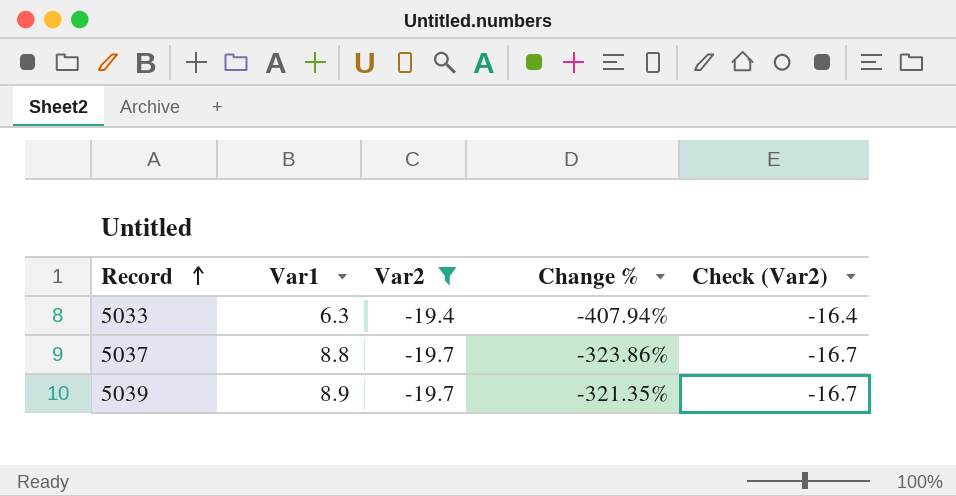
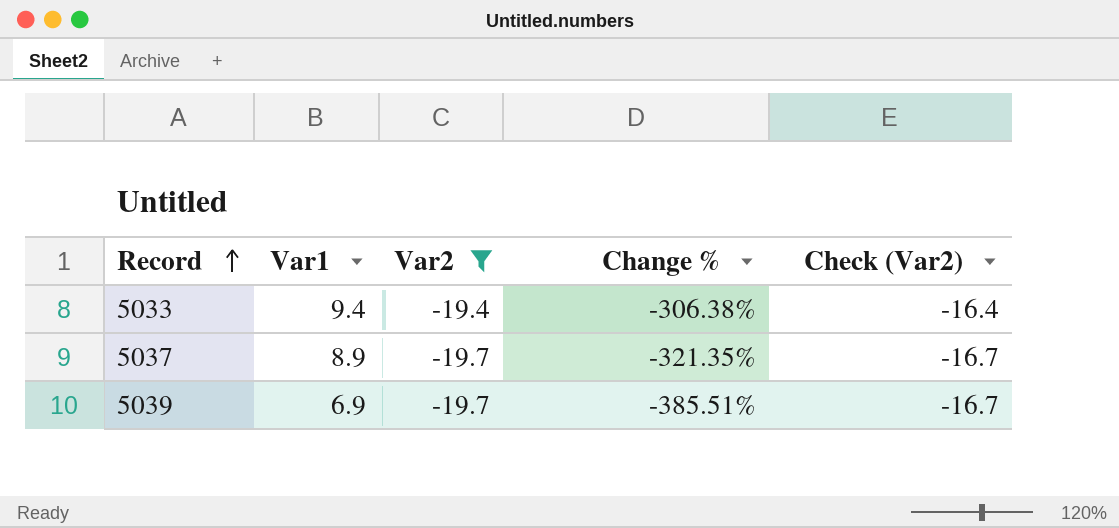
5033 | Var1: 6.3 -> 9.4
5033 | Change %: -407.94% -> -306.38%
5037 | Var1: 8.8 -> 8.9
5037 | Change %: -323.86% -> -321.35%
5039 | Var1: 8.9 -> 6.9
5039 | Change %: -321.35% -> -385.51%

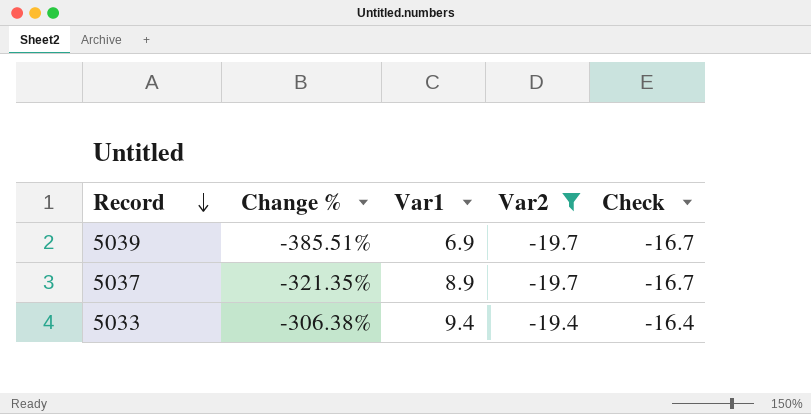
row order: Record ascending -> Record descending
column Change % | position: 4 -> 2
column name: Check (Var2) -> Check

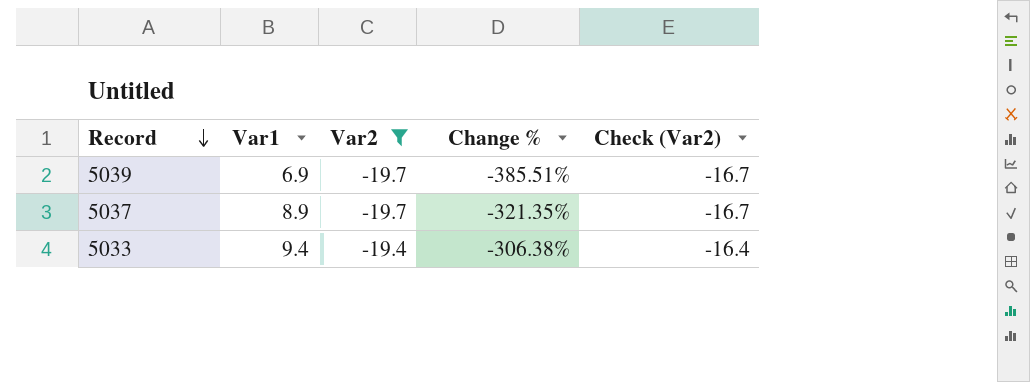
column Change % | position: 2 -> 4
column name: Check -> Check (Var2)

